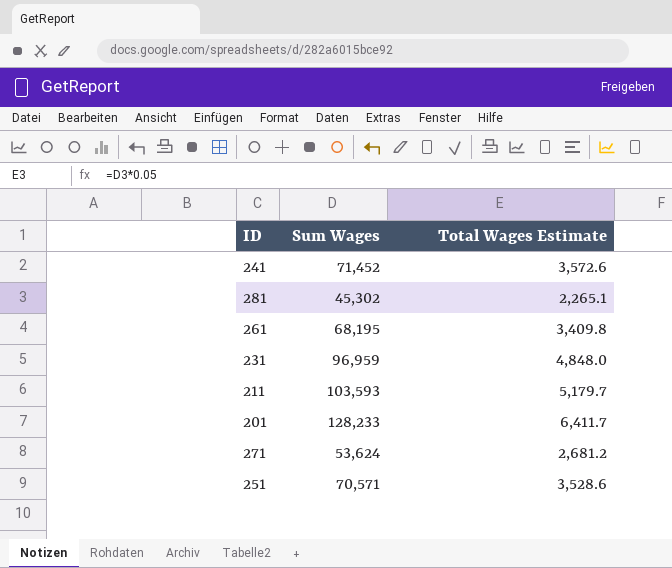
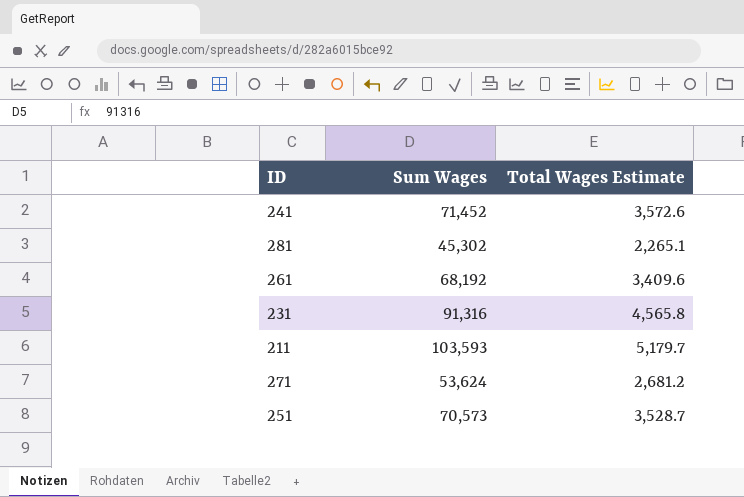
row 201: 128,233 | 6,411.7 -> none
261 | Sum Wages: 68,195 -> 68,192
261 | Total Wages Estimate: 3,409.8 -> 3,409.6
231 | Sum Wages: 96,959 -> 91,316
231 | Total Wages Estimate: 4,848.0 -> 4,565.8
251 | Sum Wages: 70,571 -> 70,573
251 | Total Wages Estimate: 3,528.6 -> 3,528.7

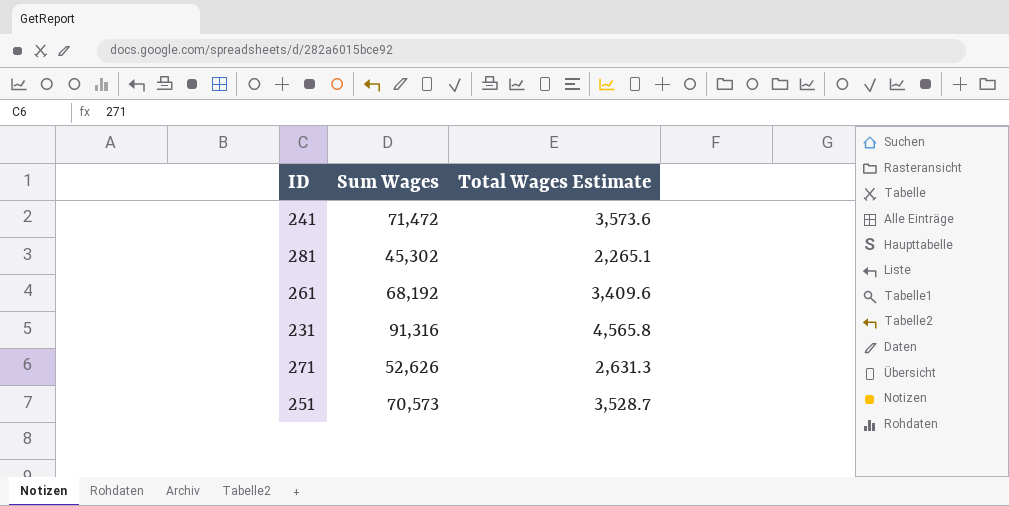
row 211: 103,593 | 5,179.7 -> none
241 | Sum Wages: 71,452 -> 71,472
241 | Total Wages Estimate: 3,572.6 -> 3,573.6
271 | Sum Wages: 53,624 -> 52,626
271 | Total Wages Estimate: 2,681.2 -> 2,631.3

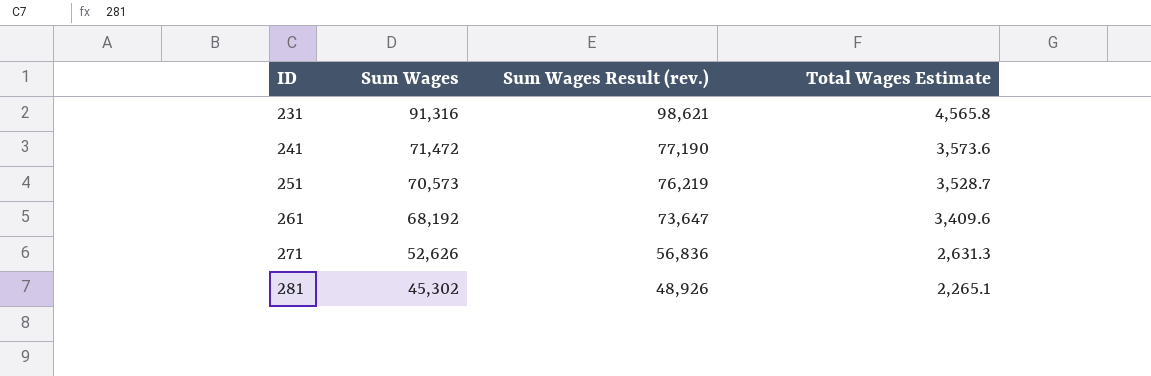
row order: none -> ID ascending
column Sum Wages Result (rev.) | formula: none -> [Sum Wages] * 1.08

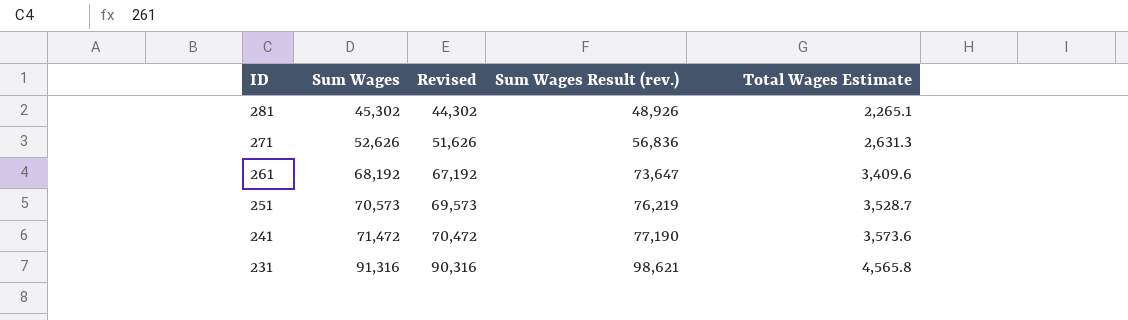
row order: ID ascending -> ID descending
column Revised | formula: none -> [Sum Wages] - 1000

